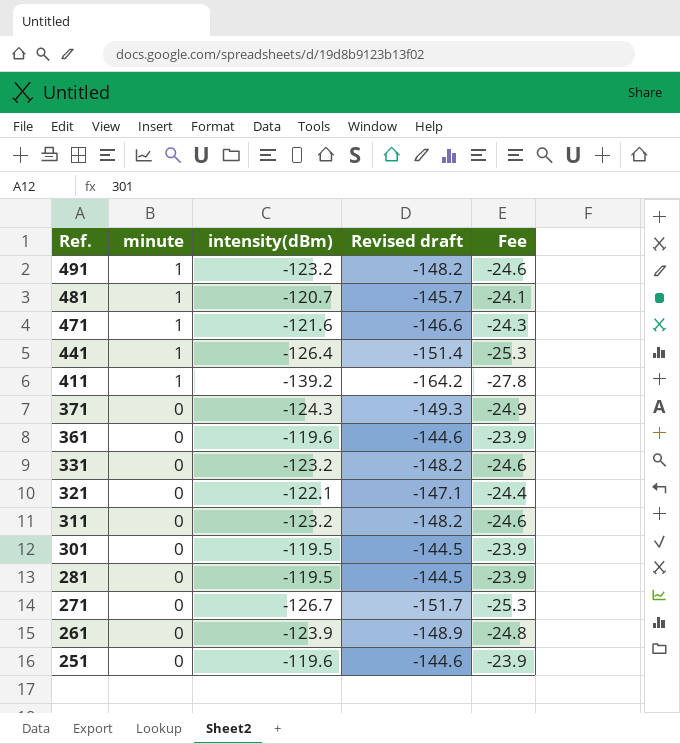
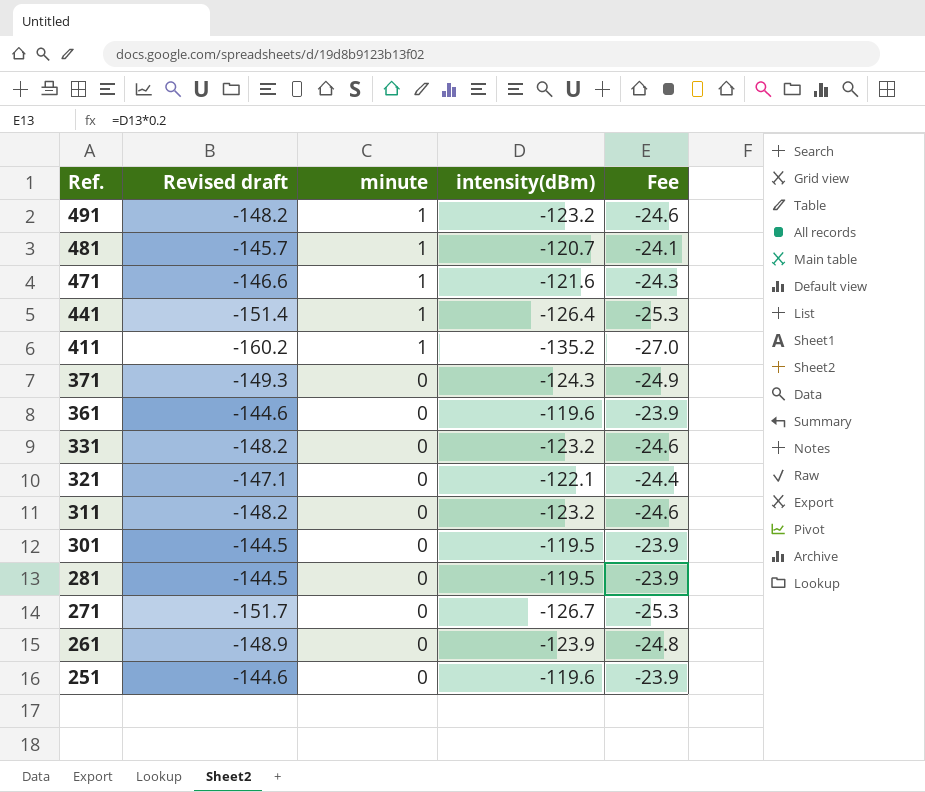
column Revised draft | position: 4 -> 2
411 | Revised draft: -164.2 -> -160.2
411 | intensity(dBm): -139.2 -> -135.2
411 | Fee: -27.8 -> -27.0

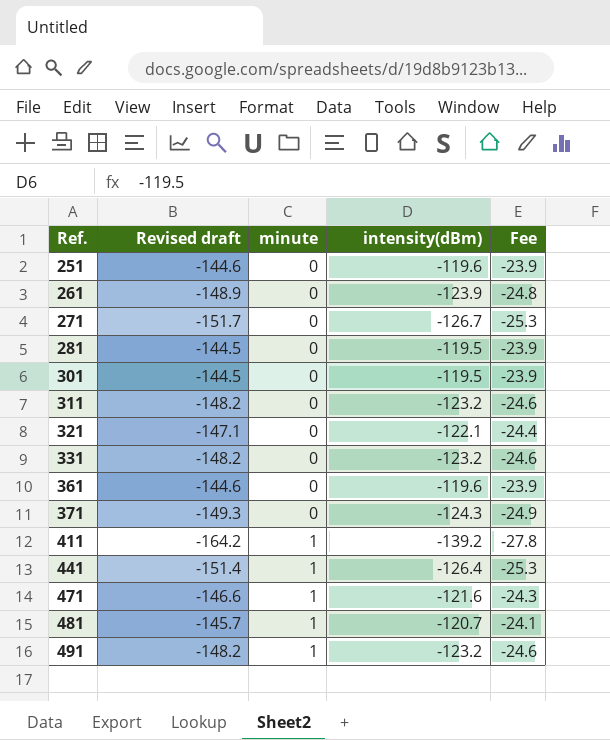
row order: Ref. descending -> Ref. ascending
411 | Revised draft: -160.2 -> -164.2
411 | intensity(dBm): -135.2 -> -139.2
411 | Fee: -27.0 -> -27.8

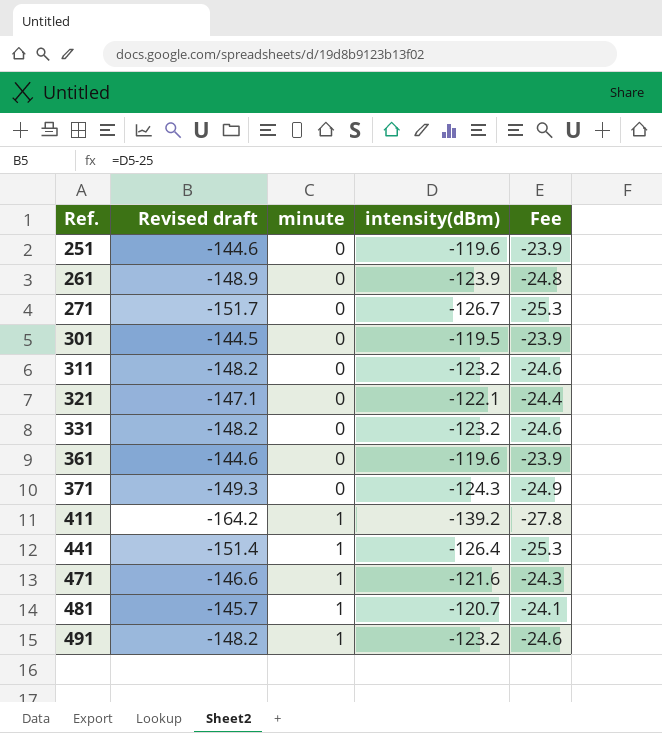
row 281: -144.5 | 0 | -119.5 | -23.9 -> none

